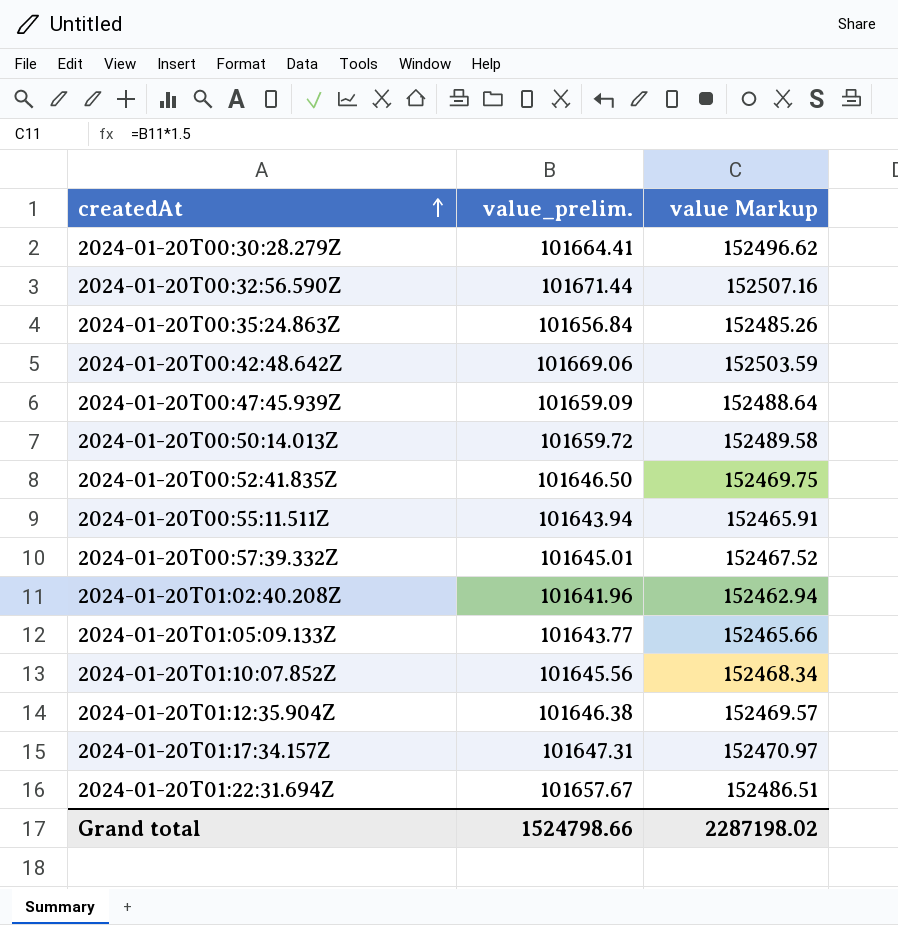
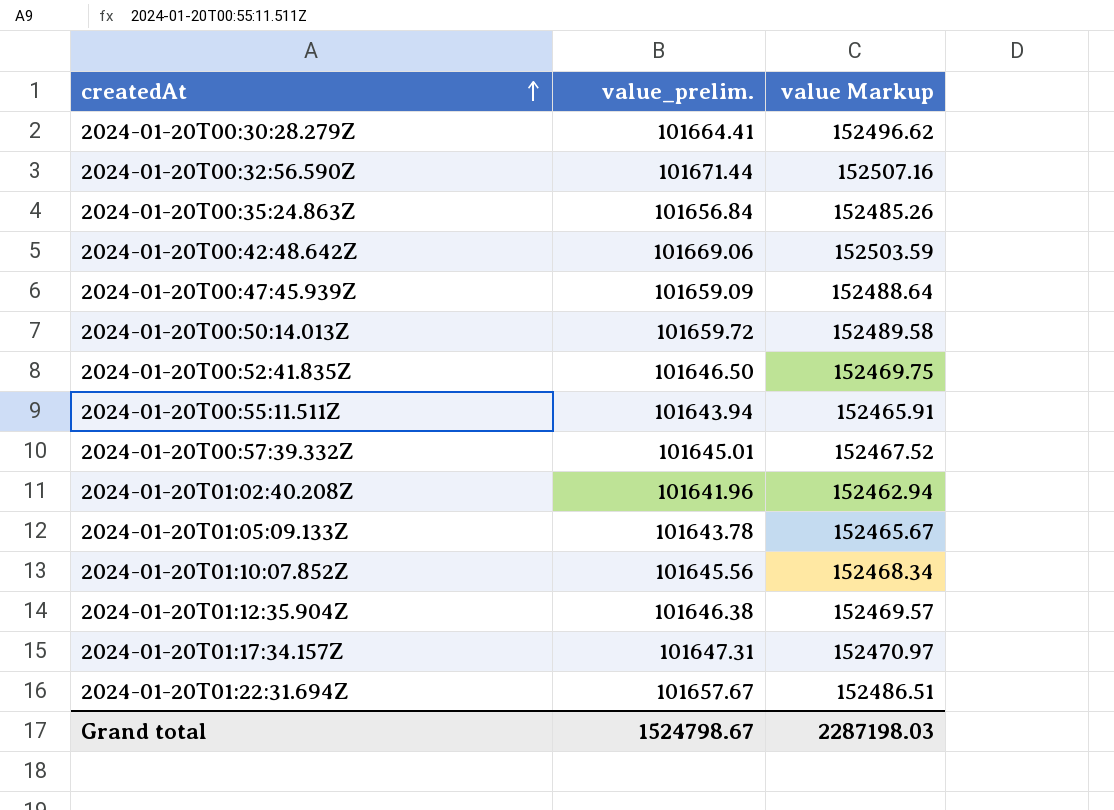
2024-01-20T01:05:09.133Z | value_prelim.: 101643.77 -> 101643.78
2024-01-20T01:05:09.133Z | value Markup: 152465.66 -> 152465.67
Grand total | value_prelim.: 1524798.66 -> 1524798.67
Grand total | value Markup: 2287198.02 -> 2287198.03

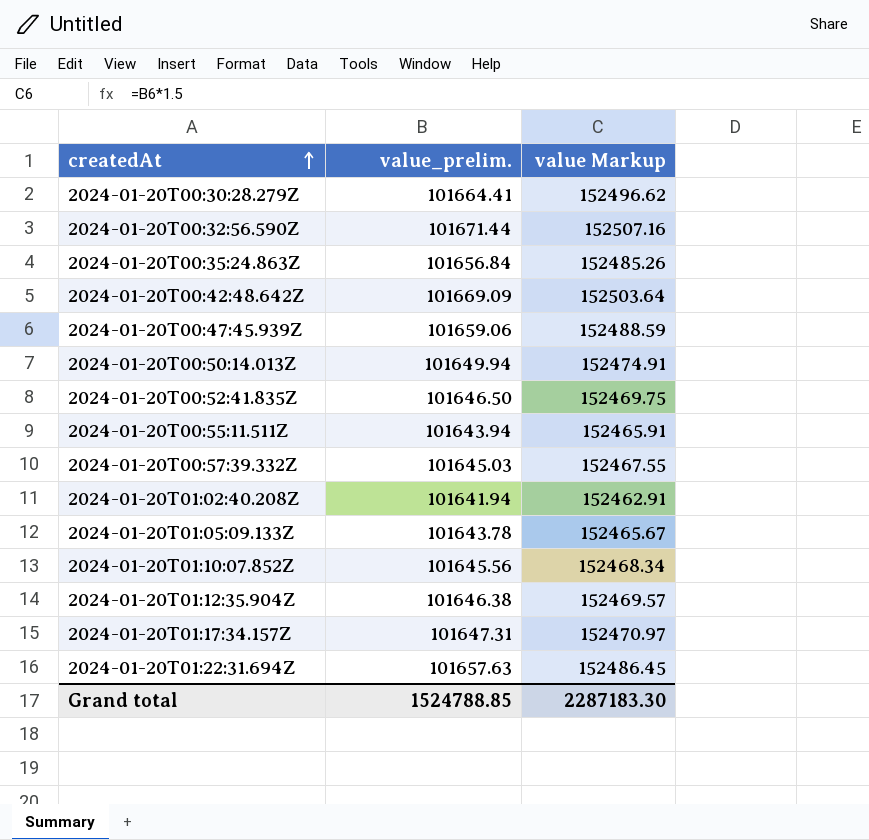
2024-01-20T00:42:48.642Z | value_prelim.: 101669.06 -> 101669.09
2024-01-20T00:42:48.642Z | value Markup: 152503.59 -> 152503.64
2024-01-20T00:47:45.939Z | value_prelim.: 101659.09 -> 101659.06
2024-01-20T00:47:45.939Z | value Markup: 152488.64 -> 152488.59
2024-01-20T00:50:14.013Z | value_prelim.: 101659.72 -> 101649.94
2024-01-20T00:50:14.013Z | value Markup: 152489.58 -> 152474.91
2024-01-20T00:57:39.332Z | value_prelim.: 101645.01 -> 101645.03
2024-01-20T00:57:39.332Z | value Markup: 152467.52 -> 152467.55
2024-01-20T01:02:40.208Z | value_prelim.: 101641.96 -> 101641.94
2024-01-20T01:02:40.208Z | value Markup: 152462.94 -> 152462.91
2024-01-20T01:22:31.694Z | value_prelim.: 101657.67 -> 101657.63
2024-01-20T01:22:31.694Z | value Markup: 152486.51 -> 152486.45
Grand total | value_prelim.: 1524798.67 -> 1524788.85
Grand total | value Markup: 2287198.03 -> 2287183.30

